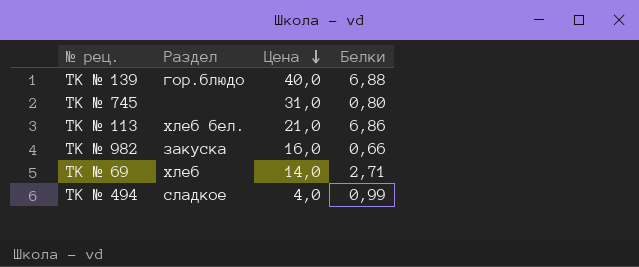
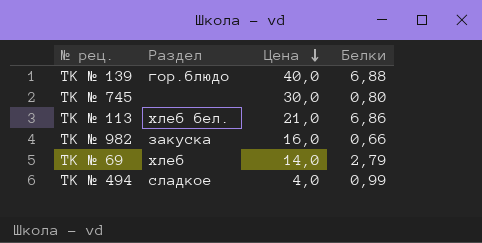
ТК № 745 | Цена: 31,0 -> 30,0
ТК № 69 | Белки: 2,71 -> 2,79

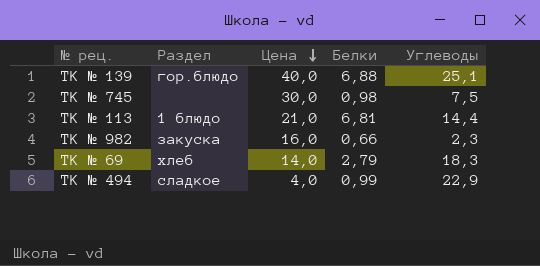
column Углеводы | position: none -> 5
ТК № 745 | Белки: 0,80 -> 0,98
ТК № 113 | Раздел: хлеб бел. -> 1 блюдо
ТК № 113 | Белки: 6,86 -> 6,81

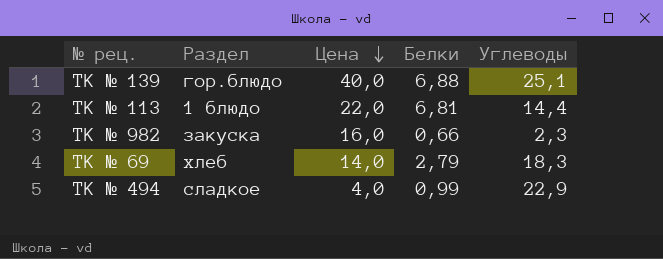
row ТК № 745: none | 30,0 | 0,98 | 7,5 -> none
ТК № 113 | Цена: 21,0 -> 22,0

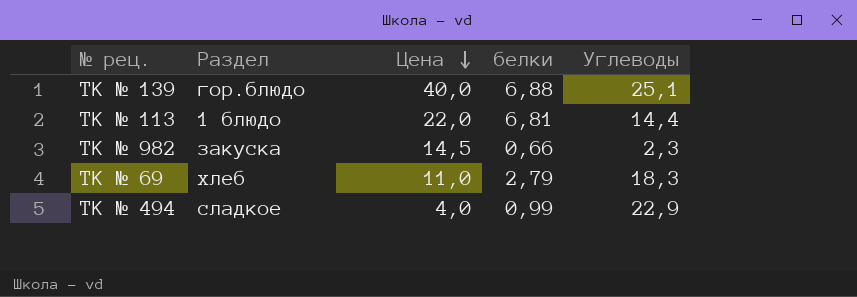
column name: Белки -> белки
ТК № 982 | Цена: 16,0 -> 14,5
ТК № 69 | Цена: 14,0 -> 11,0

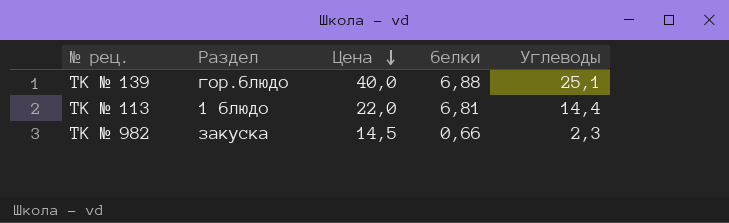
row ТК № 69: хлеб | 11,0 | 2,79 | 18,3 -> none
row ТК № 494: сладкое | 4,0 | 0,99 | 22,9 -> none

